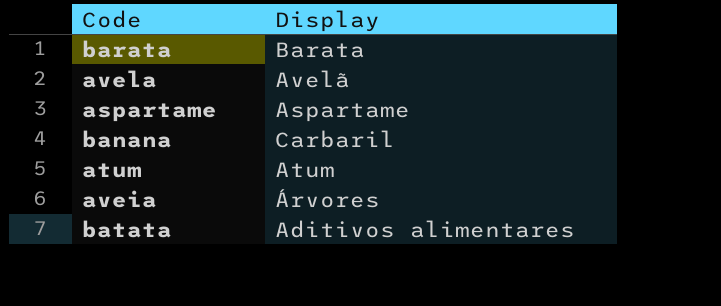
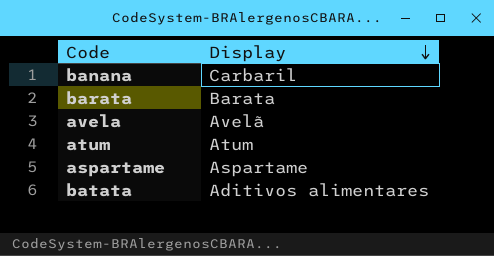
row order: none -> Display descending
row aveia: Árvores -> none

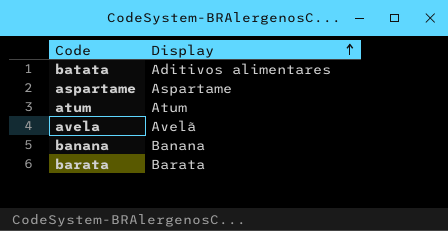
row order: Display descending -> Display ascending
banana | Display: Carbaril -> Banana

